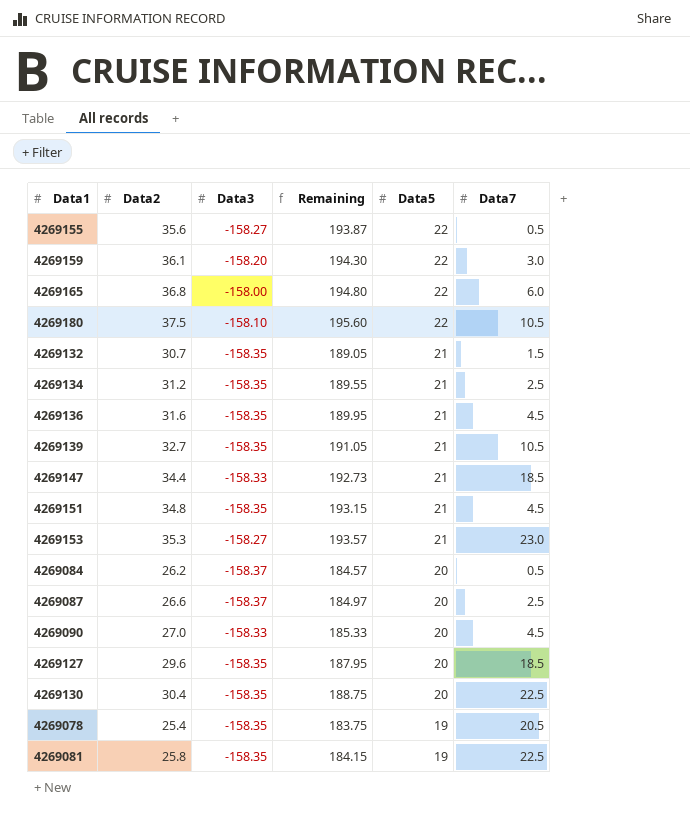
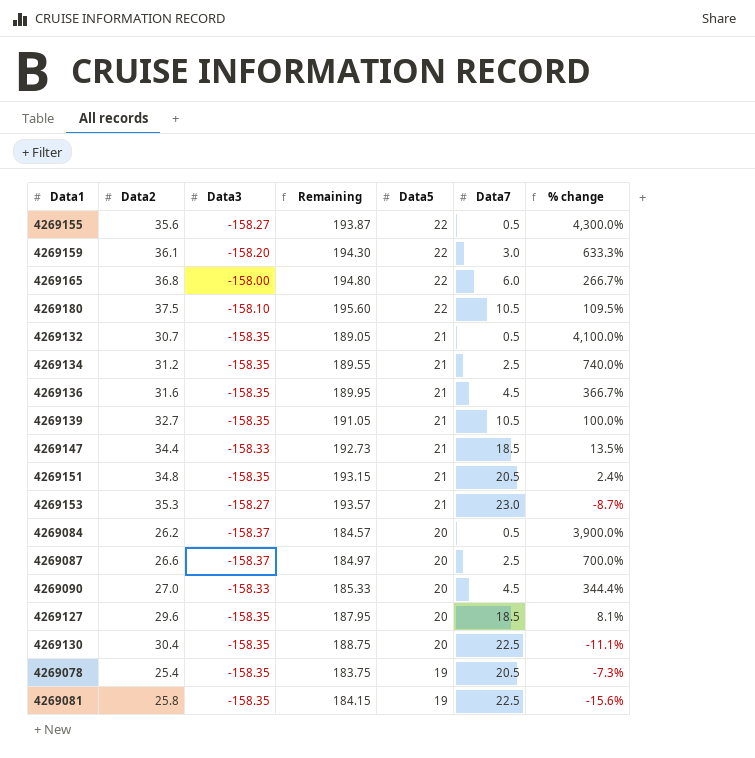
column % change | formula: none -> ([Data5] - [Data7]) / [Data7]
4269132 | Data7: 1.5 -> 0.5
4269151 | Data7: 4.5 -> 20.5

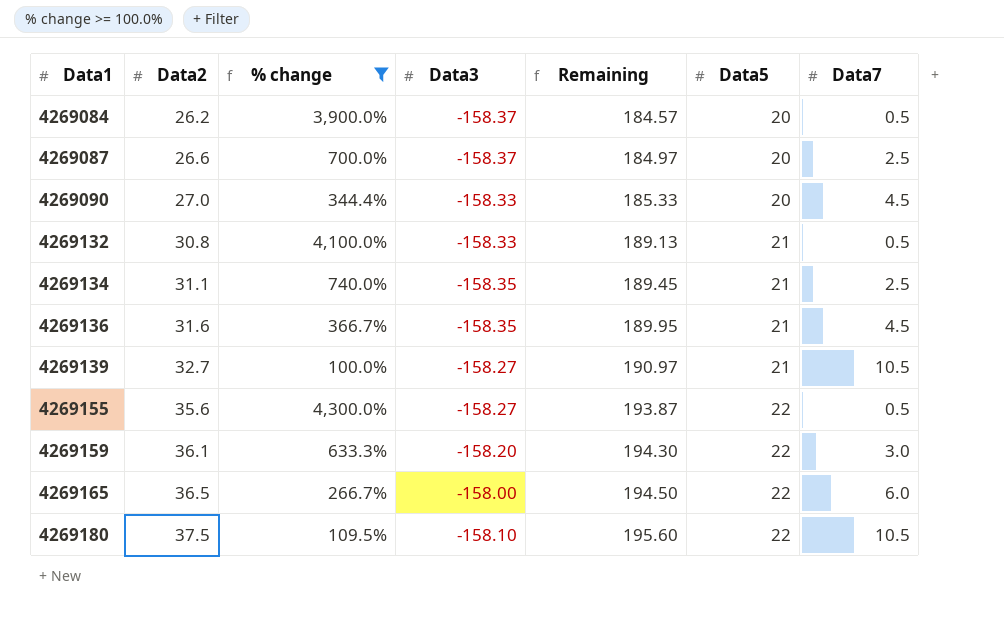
filter: none -> % change >= 100.0%
row order: Data5 descending -> Data1 ascending
column % change | position: 7 -> 3
4269132 | Data2: 30.7 -> 30.8
4269132 | Data3: -158.35 -> -158.33
4269132 | Remaining: 189.05 -> 189.13
4269134 | Data2: 31.2 -> 31.1
4269134 | Remaining: 189.55 -> 189.45
4269139 | Data3: -158.35 -> -158.27
4269139 | Remaining: 191.05 -> 190.97
4269165 | Data2: 36.8 -> 36.5
4269165 | Remaining: 194.80 -> 194.50

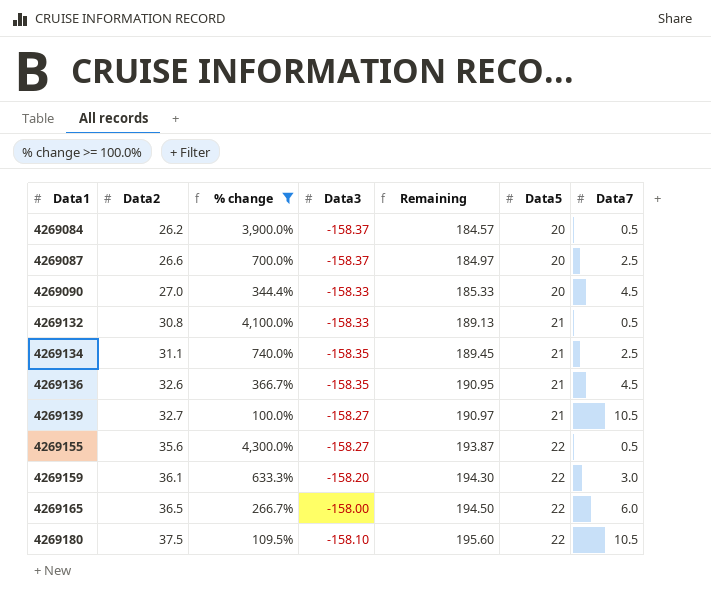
4269136 | Data2: 31.6 -> 32.6
4269136 | Remaining: 189.95 -> 190.95

